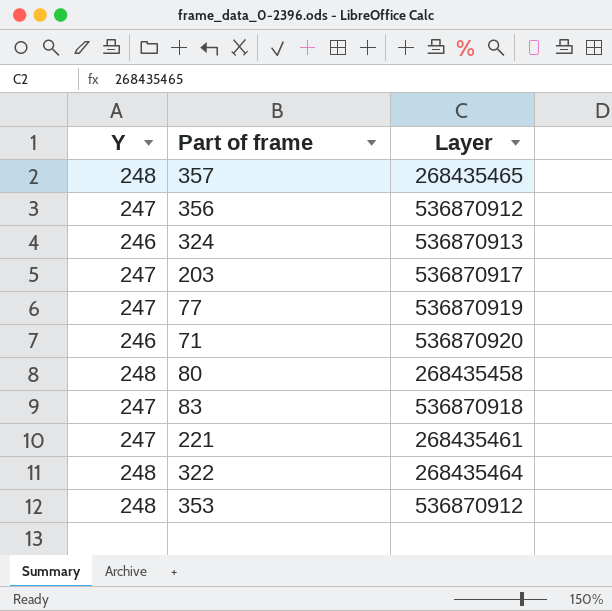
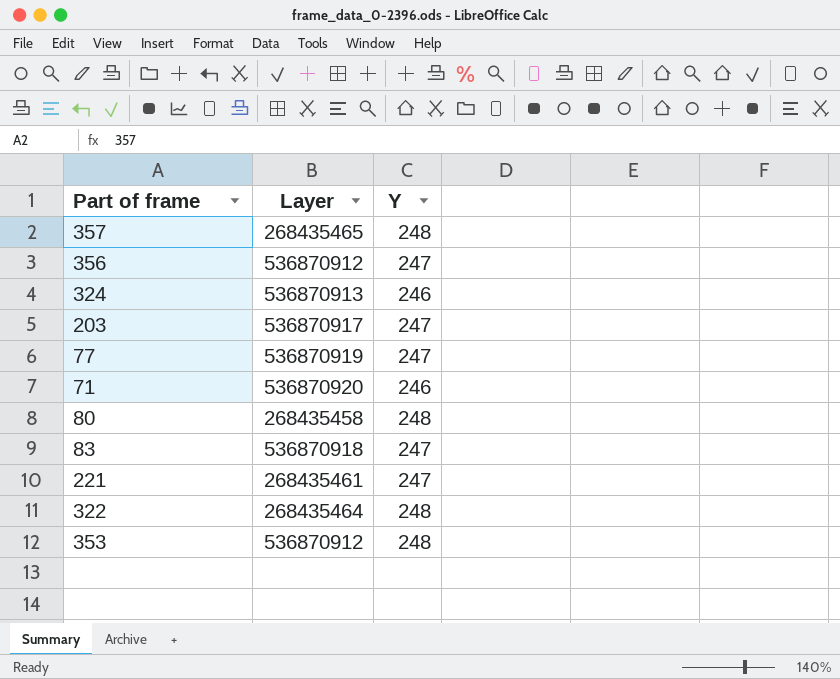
column Y | position: 1 -> 3

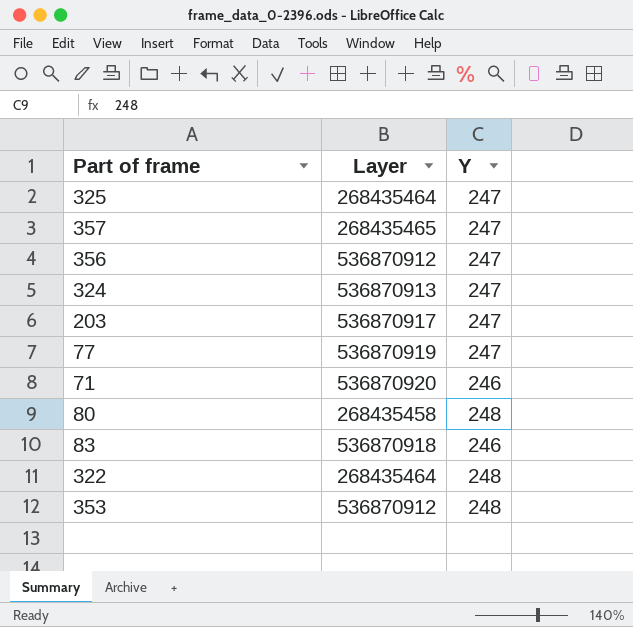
row 221: 268435461 | 247 -> none
row 325: none -> 268435464 | 247
357 | Y: 248 -> 247
324 | Y: 246 -> 247
83 | Y: 247 -> 246

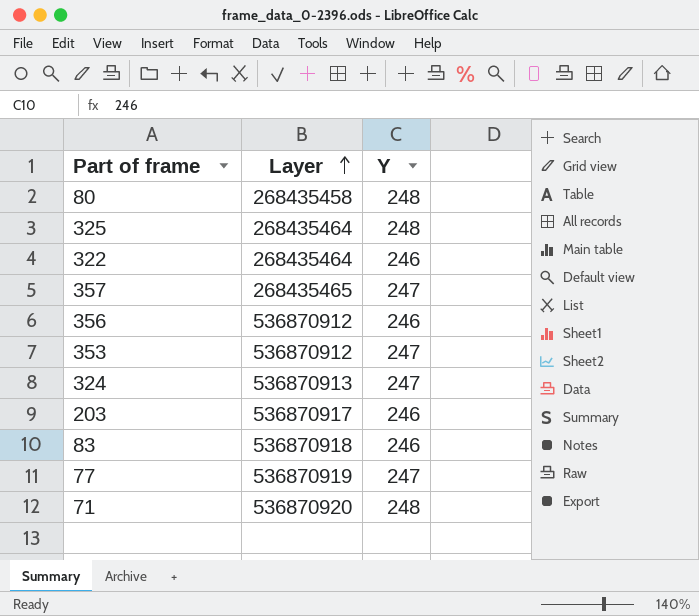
row order: none -> Layer ascending
325 | Y: 247 -> 248
322 | Y: 248 -> 246
356 | Y: 247 -> 246
353 | Y: 248 -> 247
203 | Y: 247 -> 246
71 | Y: 246 -> 248

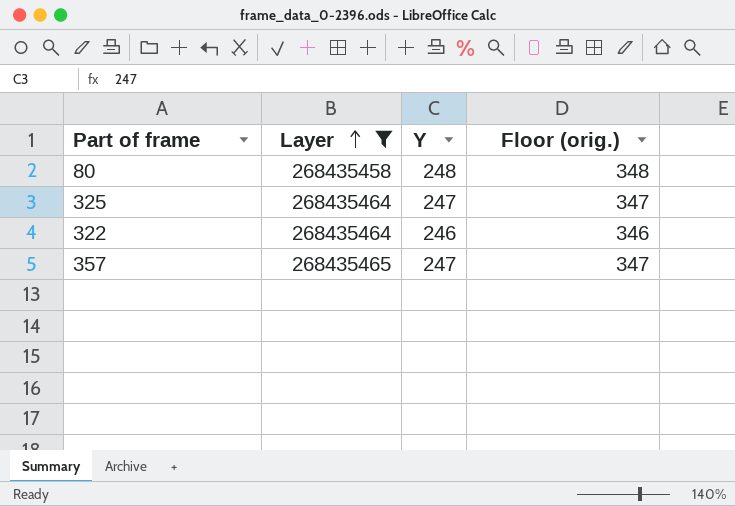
filter: none -> Layer <= 268435465
column Floor (orig.) | formula: none -> [Y] + 100
325 | Y: 248 -> 247

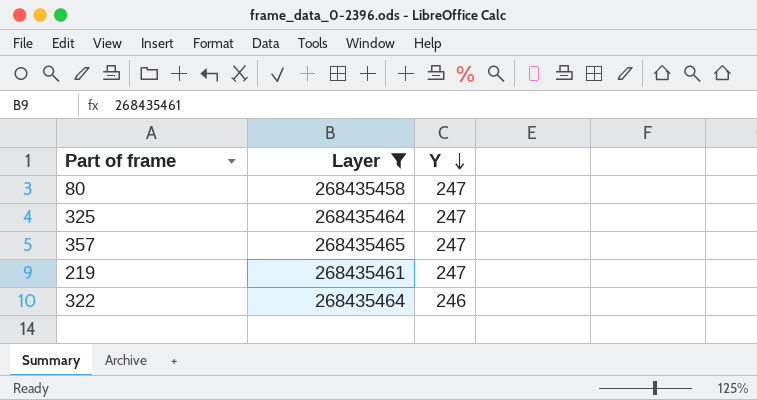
row order: Layer ascending -> Y descending
column Floor (orig.) | formula: [Y] + 100 -> none
80 | Y: 248 -> 247
row 219: none -> 268435461 | 247

